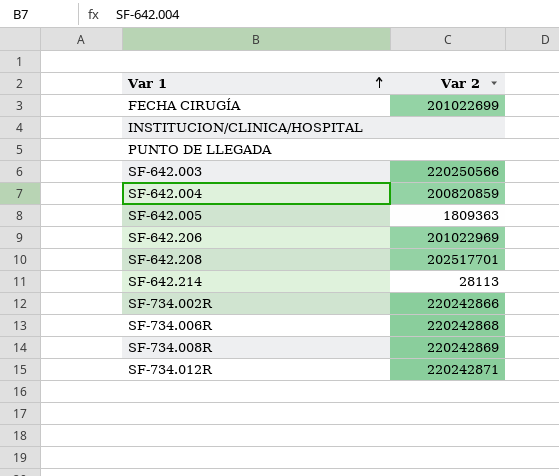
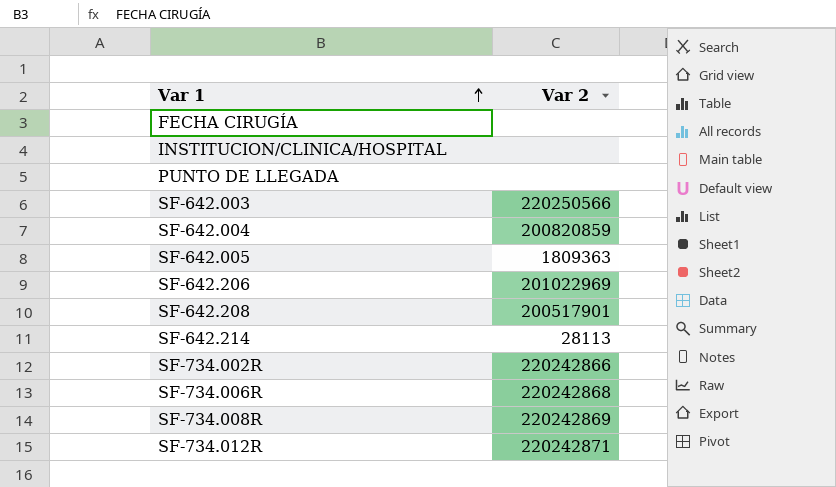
FECHA CIRUGÍA | Var 2: 201022699 -> none
SF-642.208 | Var 2: 202517701 -> 200517901

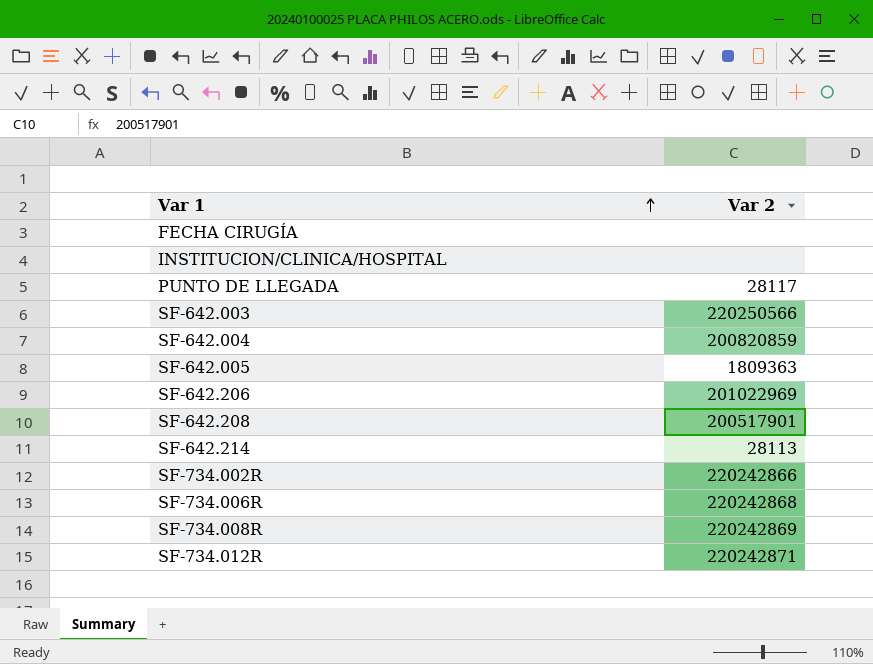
PUNTO DE LLEGADA | Var 2: none -> 28117

